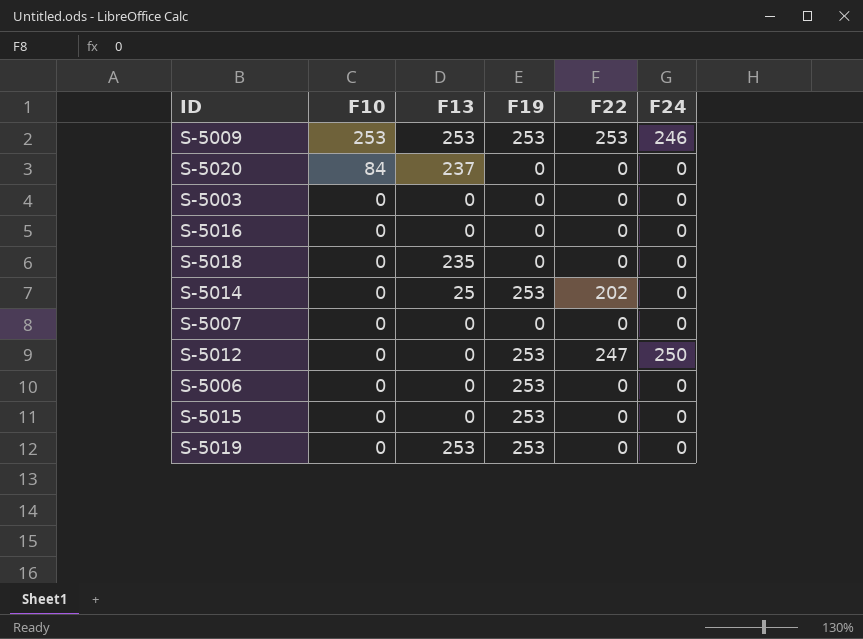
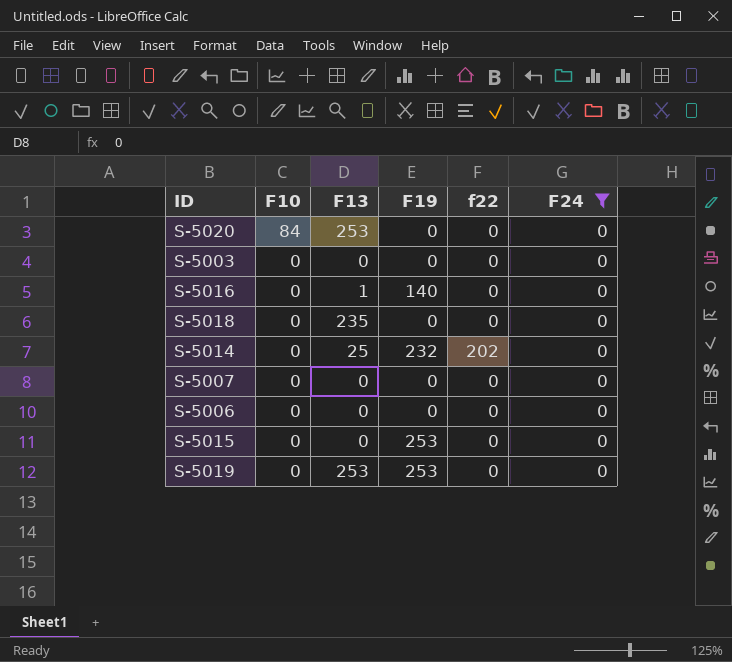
filter: none -> F24 = 0
column name: F22 -> f22
S-5020 | F13: 237 -> 253
S-5016 | F13: 0 -> 1
S-5016 | F19: 0 -> 140
S-5014 | F19: 253 -> 232
S-5006 | F19: 253 -> 0

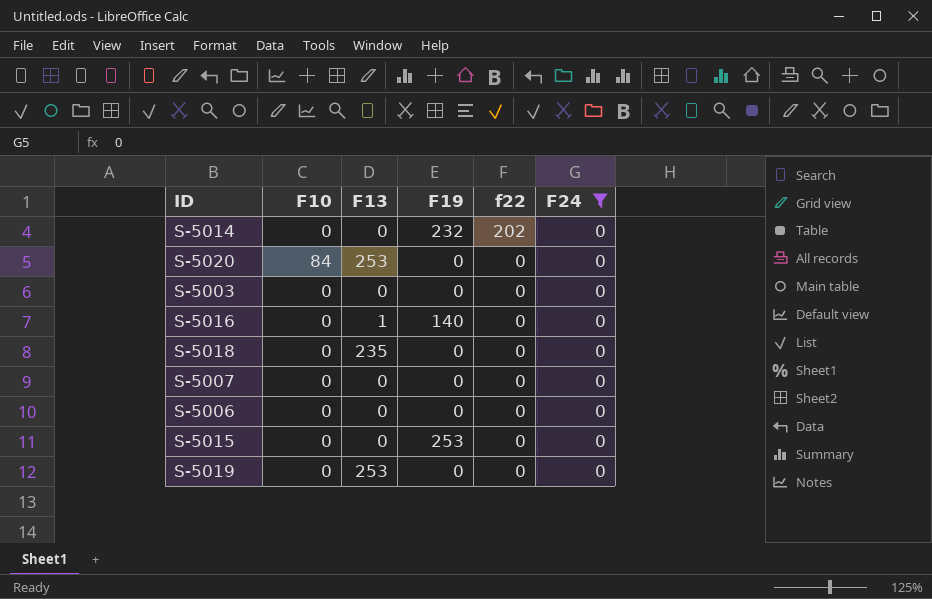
row order: F10 descending -> f22 descending
S-5014 | F13: 25 -> 0
S-5019 | F19: 253 -> 0

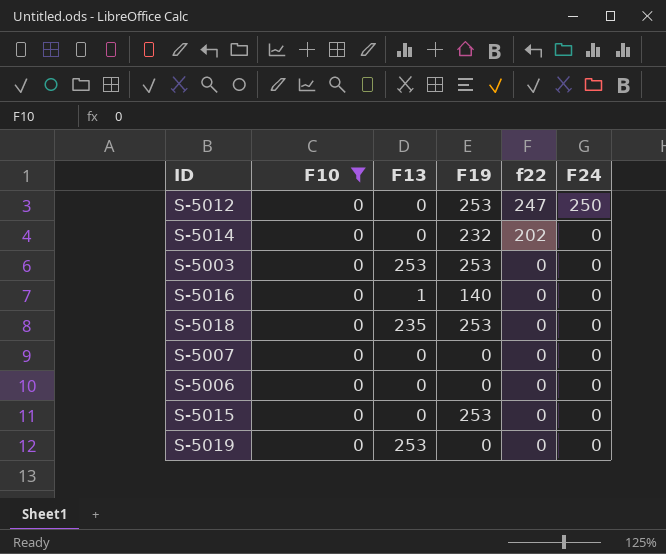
filter: F24 = 0 -> F10 = 0
S-5003 | F13: 0 -> 253
S-5003 | F19: 0 -> 253
S-5018 | F19: 0 -> 253

